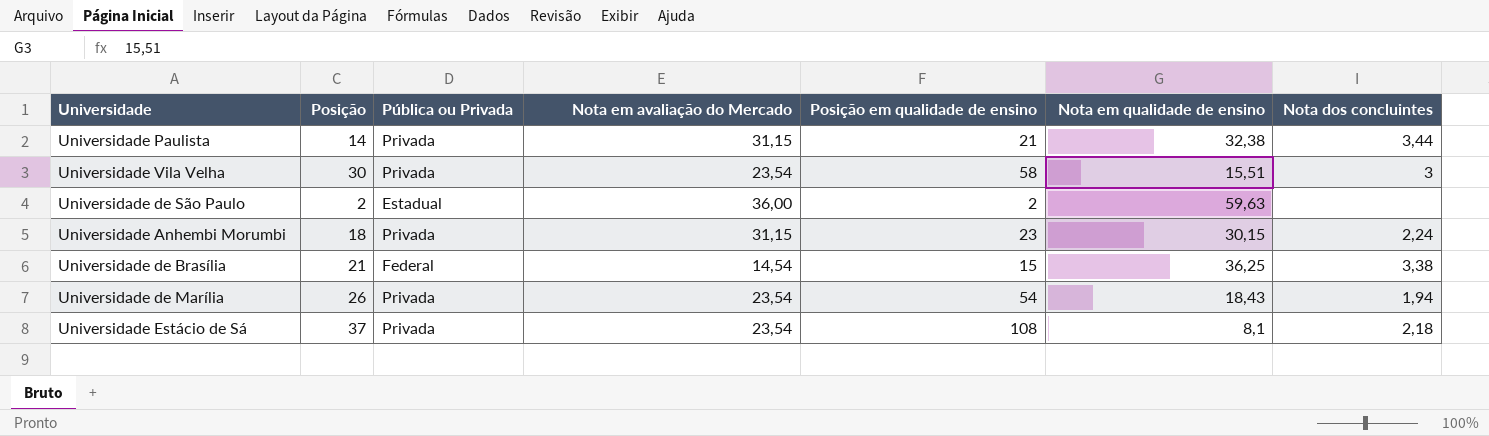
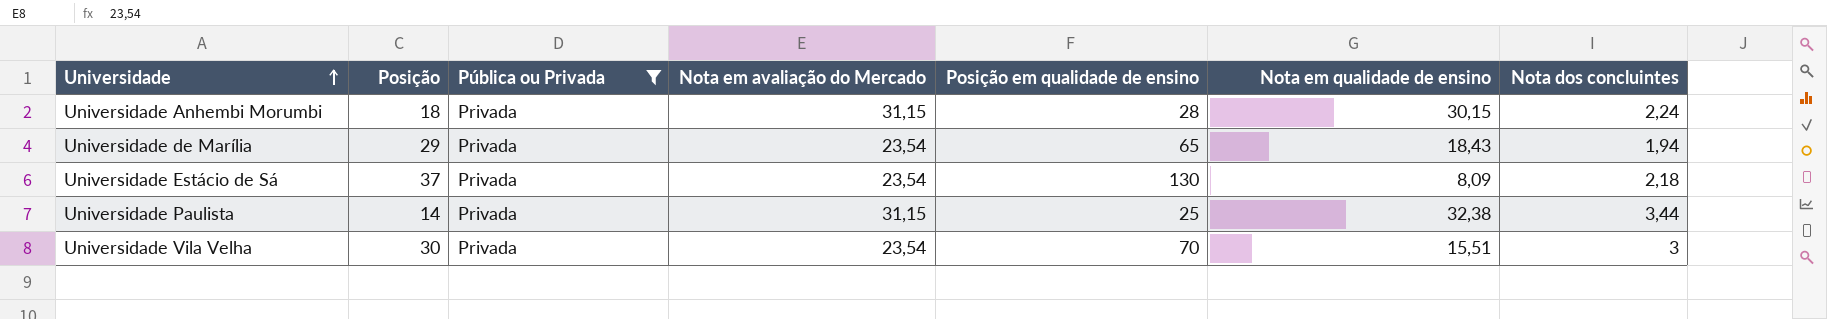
filter: none -> Pública ou Privada = Privada
row order: none -> Universidade ascending
Universidade Anhembi Morumbi | Posição em qualidade de ensino: 23 -> 28
Universidade de Marília | Posição: 26 -> 29
Universidade de Marília | Posição em qualidade de ensino: 54 -> 65
Universidade Estácio de Sá | Posição em qualidade de ensino: 108 -> 130
Universidade Estácio de Sá | Nota em qualidade de ensino: 8,1 -> 8,09
Universidade Paulista | Posição em qualidade de ensino: 21 -> 25
Universidade Vila Velha | Posição em qualidade de ensino: 58 -> 70

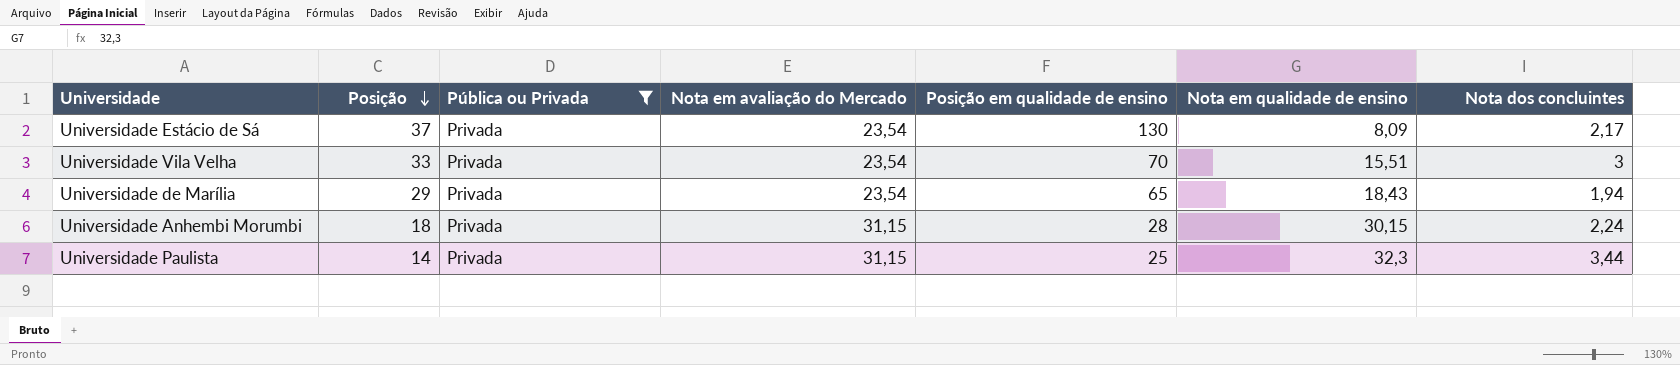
row order: Universidade ascending -> Posição descending
Universidade Estácio de Sá | Nota dos concluintes: 2,18 -> 2,17
Universidade Vila Velha | Posição: 30 -> 33
Universidade Paulista | Nota em qualidade de ensino: 32,38 -> 32,3

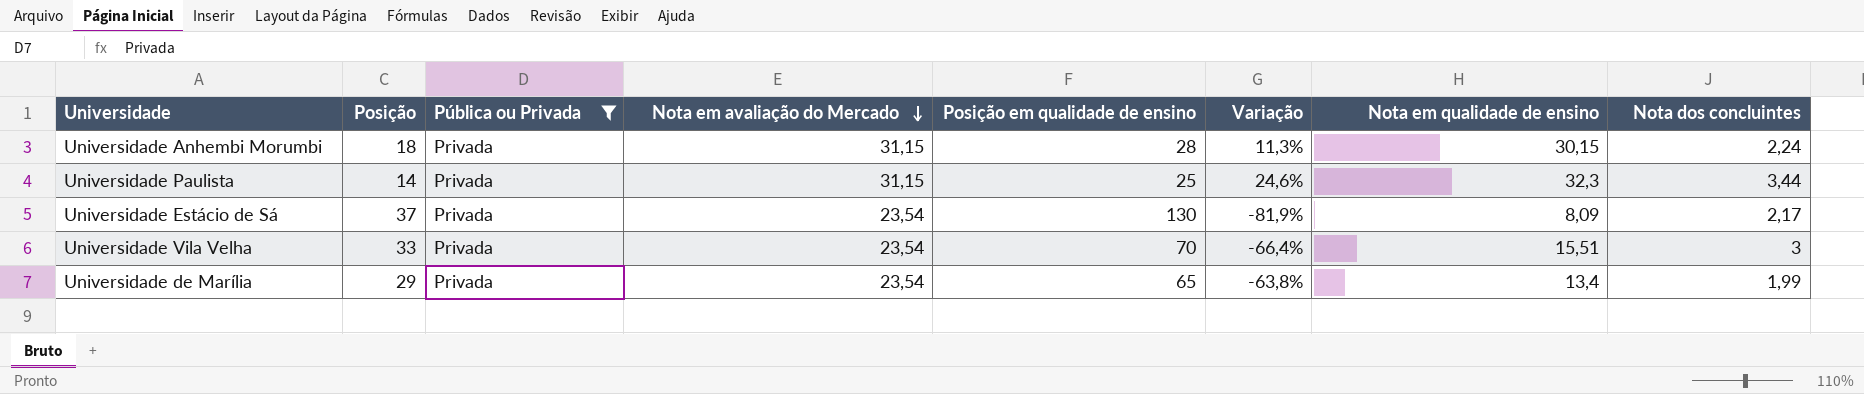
row order: Posição descending -> Nota em avaliação do Mercado descending
column Variação | formula: none -> ([Nota em avaliação do Mercado] - [Posição em qualidade de ensino]) / [Posição em qualidade de ensino]
Universidade de Marília | Nota em qualidade de ensino: 18,43 -> 13,4
Universidade de Marília | Nota dos concluintes: 1,94 -> 1,99

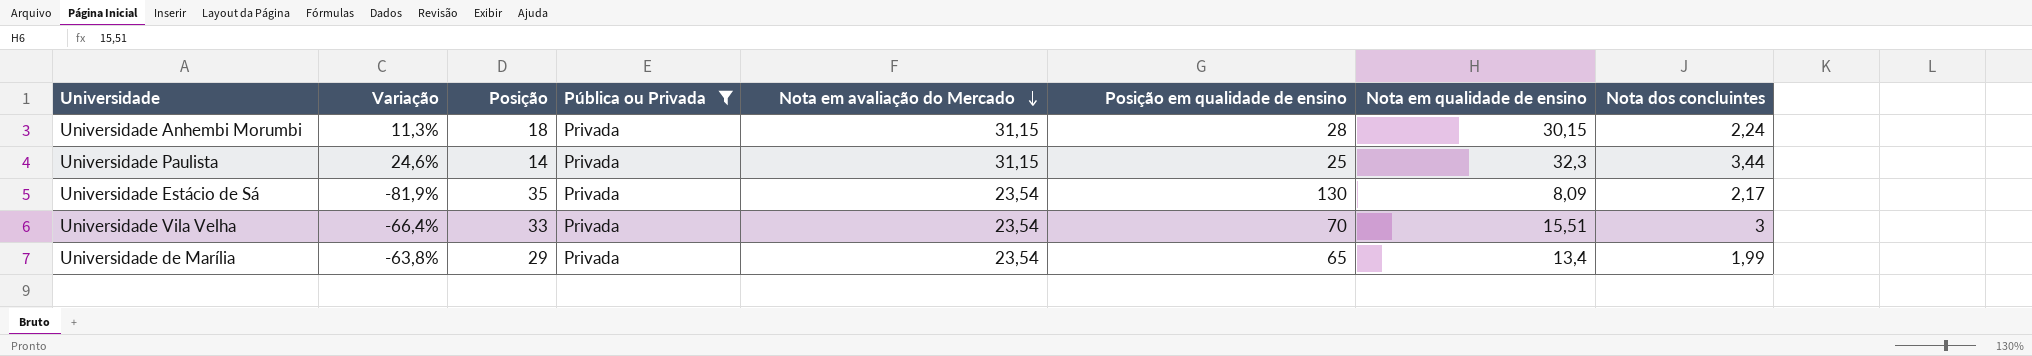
column Variação | position: 6 -> 2
Universidade Estácio de Sá | Posição: 37 -> 35

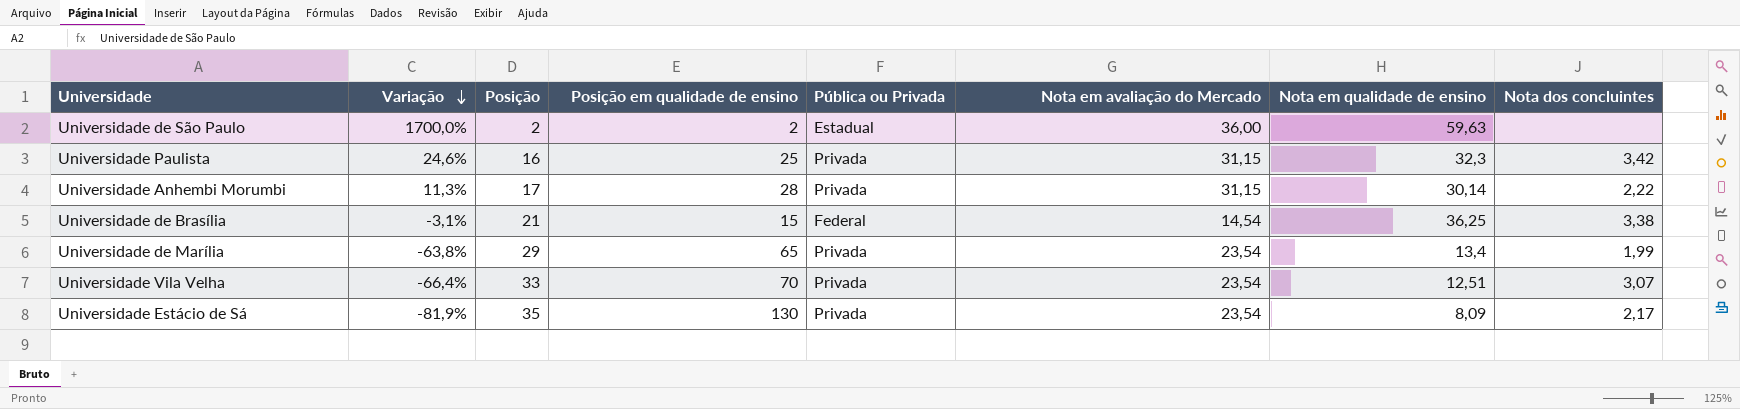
filter: Pública ou Privada = Privada -> none
row order: Nota em avaliação do Mercado descending -> Variação descending
column Posição em qualidade de ensino | position: 6 -> 4
Universidade Paulista | Posição: 14 -> 16
Universidade Paulista | Nota dos concluintes: 3,44 -> 3,42
Universidade Anhembi Morumbi | Posição: 18 -> 17
Universidade Anhembi Morumbi | Nota em qualidade de ensino: 30,15 -> 30,14
Universidade Anhembi Morumbi | Nota dos concluintes: 2,24 -> 2,22
Universidade Vila Velha | Nota em qualidade de ensino: 15,51 -> 12,51
Universidade Vila Velha | Nota dos concluintes: 3 -> 3,07

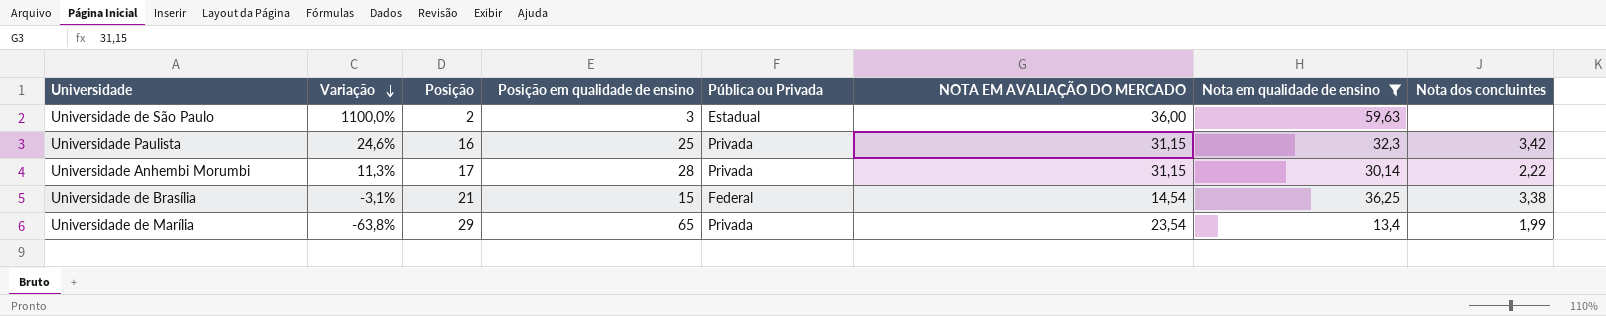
filter: none -> Nota em qualidade de ensino >= 13,4
column name: Nota em avaliação do Mercado -> NOTA EM AVALIAÇÃO DO MERCADO
Universidade de São Paulo | Variação: 1700,0% -> 1100,0%
Universidade de São Paulo | Posição em qualidade de ensino: 2 -> 3

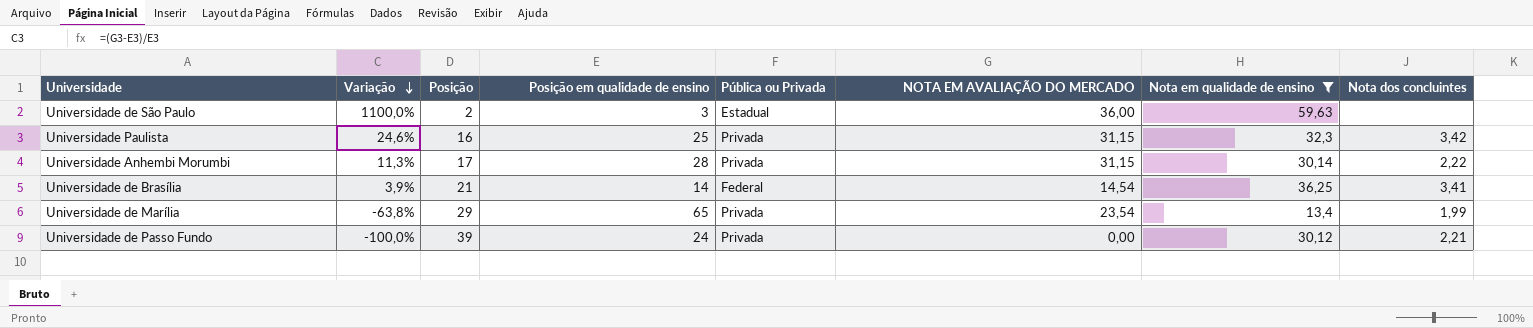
Universidade de Brasília | Variação: -3,1% -> 3,9%
Universidade de Brasília | Posição em qualidade de ensino: 15 -> 14
Universidade de Brasília | Nota dos concluintes: 3,38 -> 3,41
row Universidade de Passo Fundo: none -> -100,0% | 39 | 24 | Privada | 0,00 | 30,12 | 2,21

